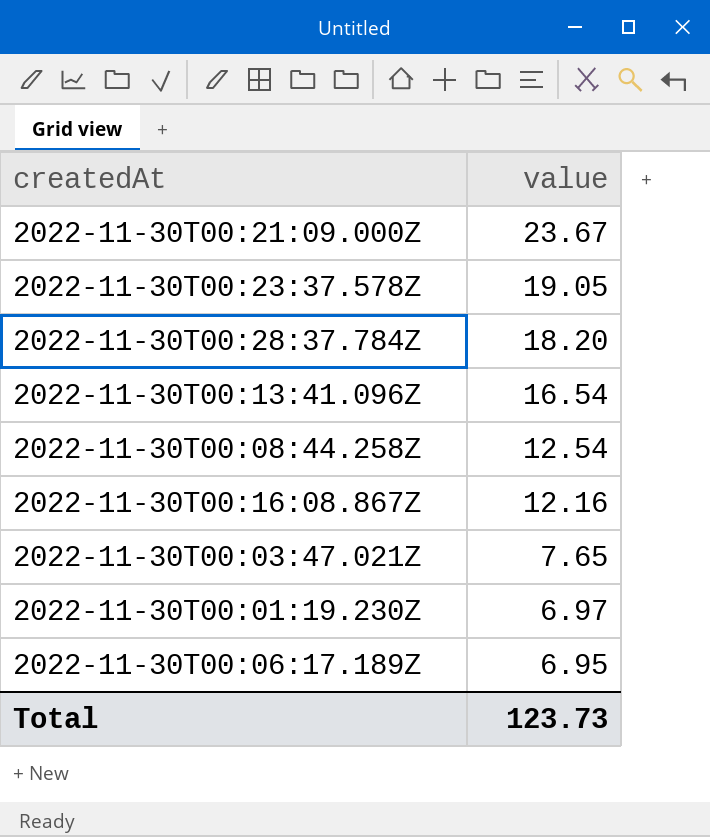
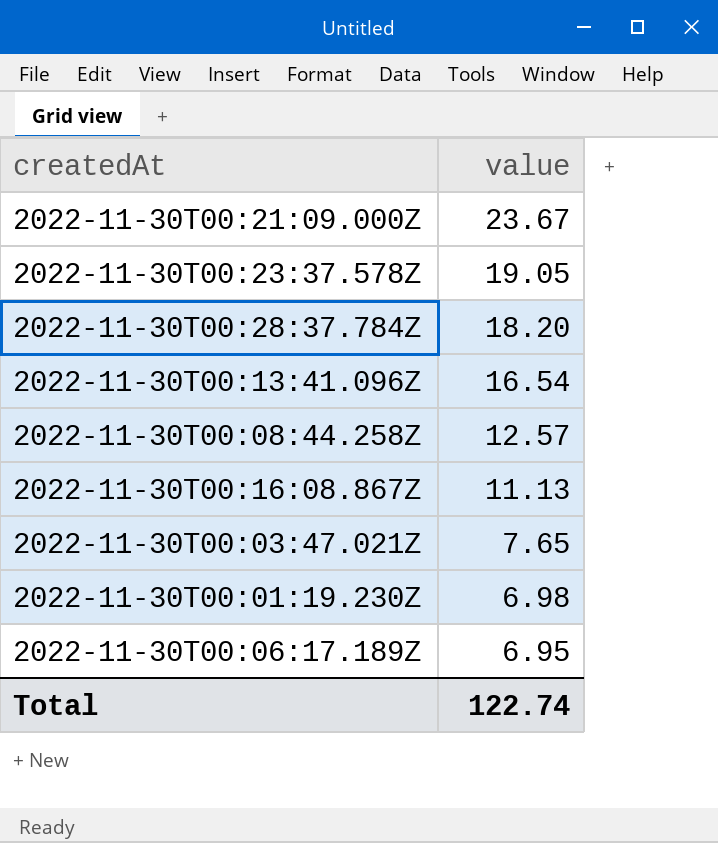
2022-11-30T00:08:44.258Z | value: 12.54 -> 12.57
2022-11-30T00:16:08.867Z | value: 12.16 -> 11.13
2022-11-30T00:01:19.230Z | value: 6.97 -> 6.98
Total | value: 123.73 -> 122.74

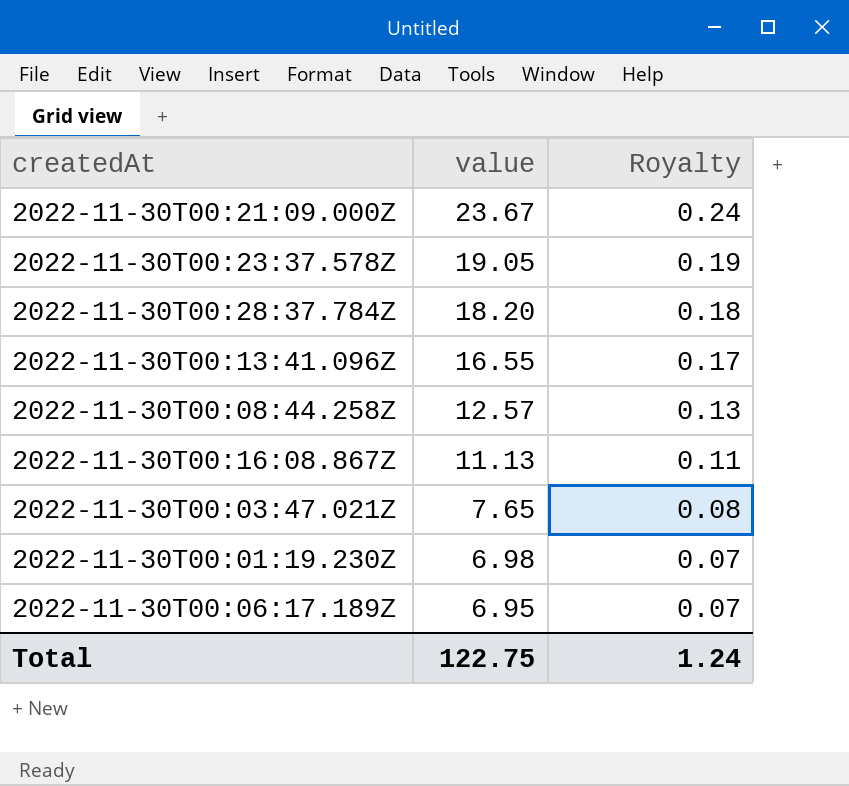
column Royalty | formula: none -> [value] * 0.01
2022-11-30T00:13:41.096Z | value: 16.54 -> 16.55
Total | value: 122.74 -> 122.75

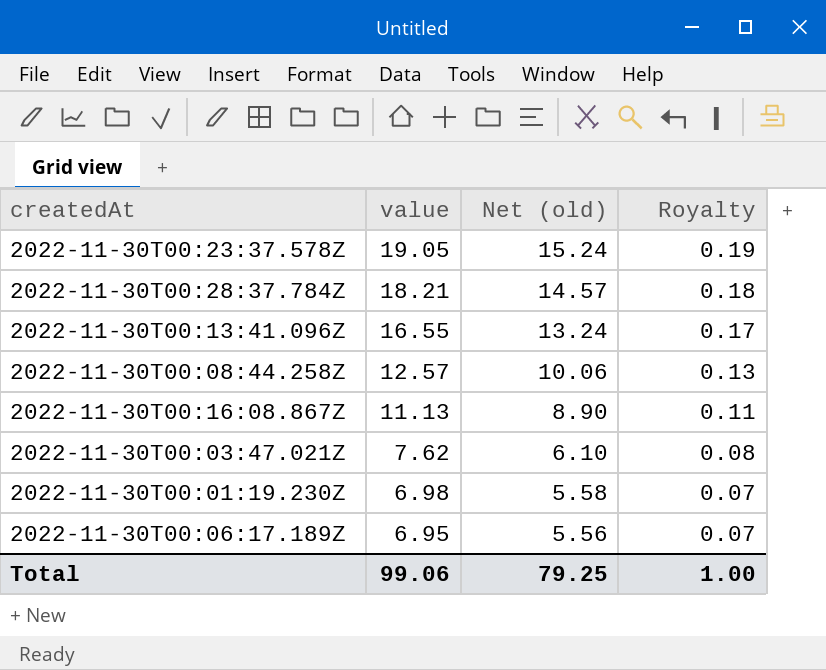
column Net (old) | formula: none -> [value] * 0.8
row 2022-11-30T00:21:09.000Z: 23.67 | 0.24 -> none
2022-11-30T00:28:37.784Z | value: 18.20 -> 18.21
2022-11-30T00:03:47.021Z | value: 7.65 -> 7.62
Total | value: 122.75 -> 99.06
Total | Royalty: 1.24 -> 1.00

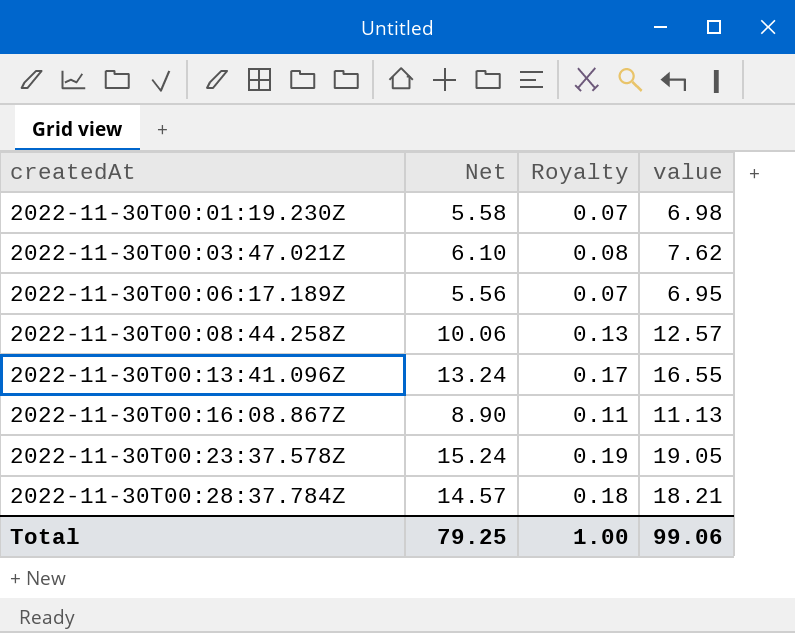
row order: value descending -> createdAt ascending
column name: Net (old) -> Net
column value | position: 2 -> 4

